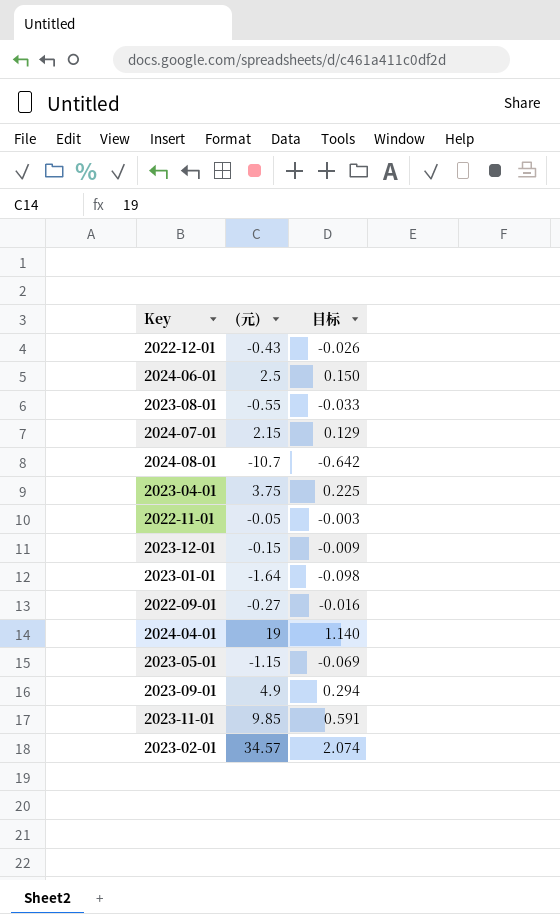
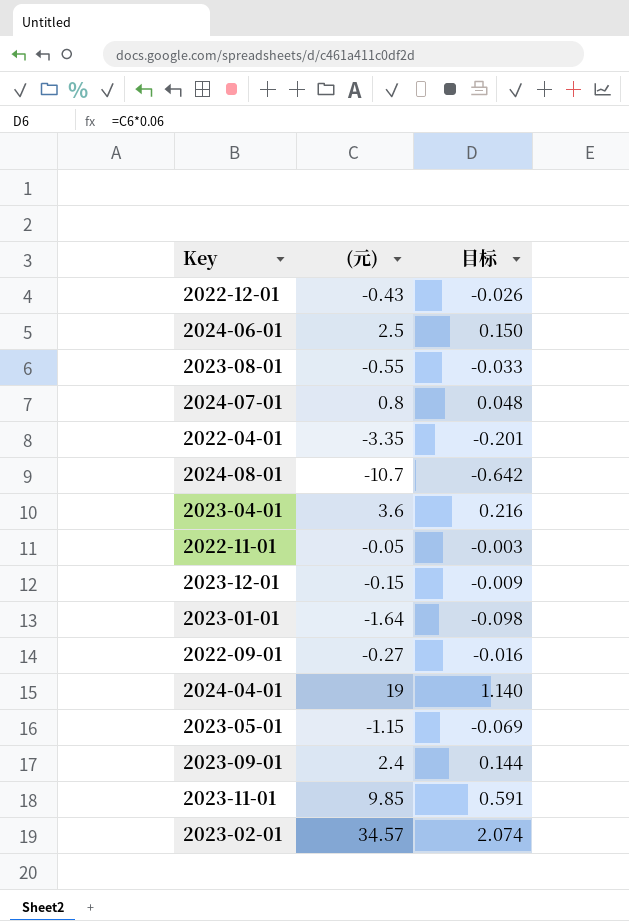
2024-07-01 | (元): 2.15 -> 0.8
2024-07-01 | 目标: 0.129 -> 0.048
row 2022-04-01: none -> -3.35 | -0.201
2023-04-01 | (元): 3.75 -> 3.6
2023-04-01 | 目标: 0.225 -> 0.216
2023-09-01 | (元): 4.9 -> 2.4
2023-09-01 | 目标: 0.294 -> 0.144

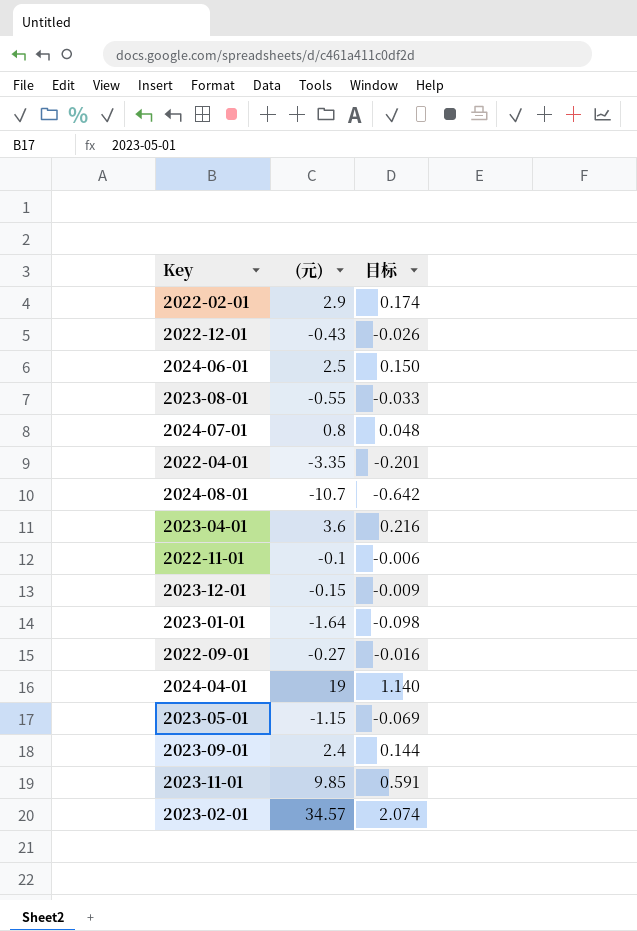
row 2022-02-01: none -> 2.9 | 0.174
2022-11-01 | (元): -0.05 -> -0.1
2022-11-01 | 目标: -0.003 -> -0.006

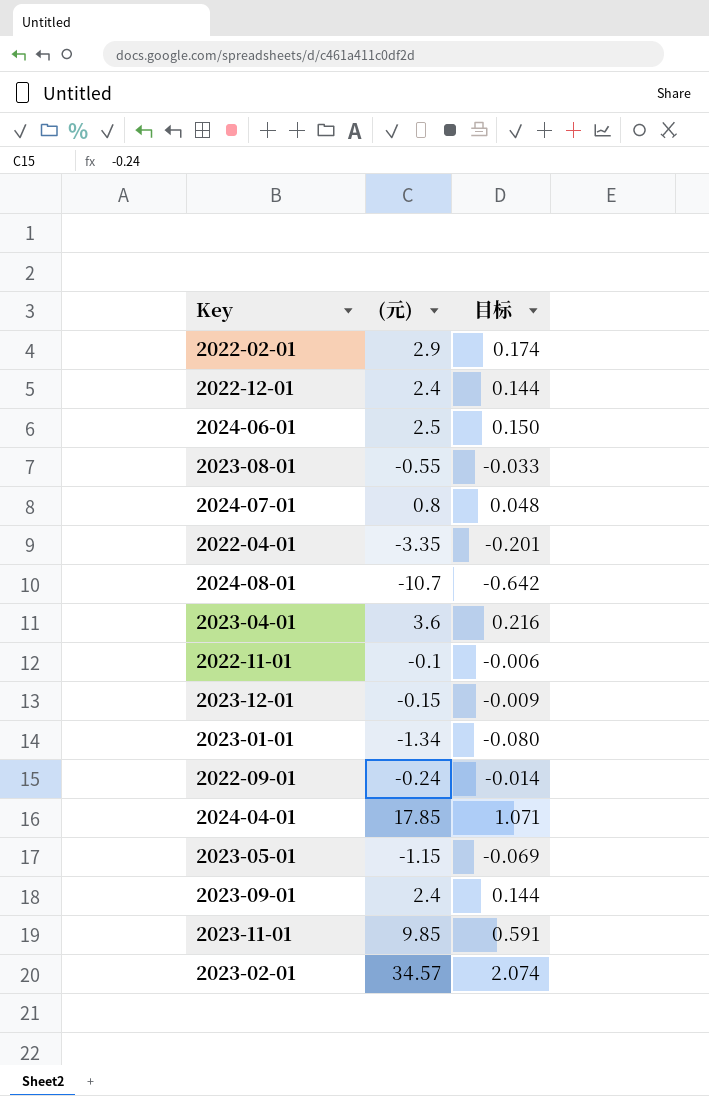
2022-12-01 | (元): -0.43 -> 2.4
2022-12-01 | 目标: -0.026 -> 0.144
2023-01-01 | (元): -1.64 -> -1.34
2023-01-01 | 目标: -0.098 -> -0.080
2022-09-01 | (元): -0.27 -> -0.24
2022-09-01 | 目标: -0.016 -> -0.014
2024-04-01 | (元): 19 -> 17.85
2024-04-01 | 目标: 1.140 -> 1.071

